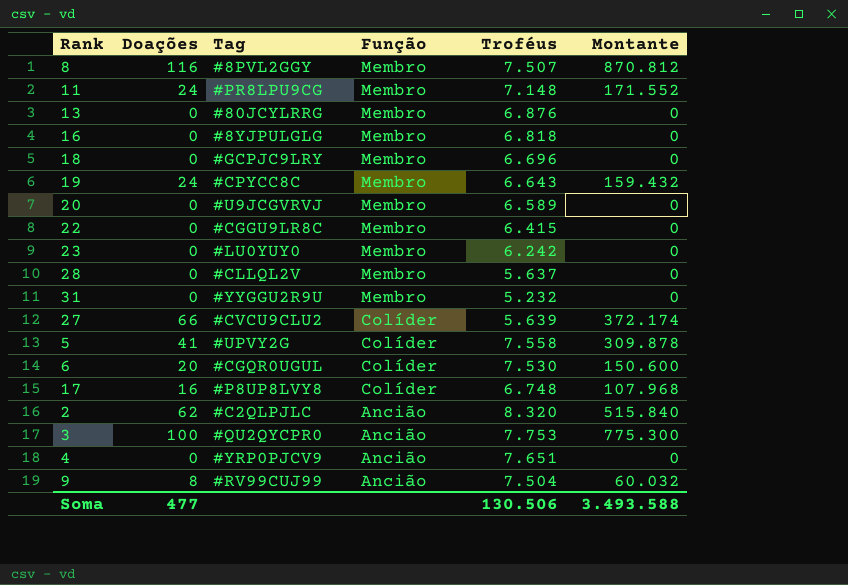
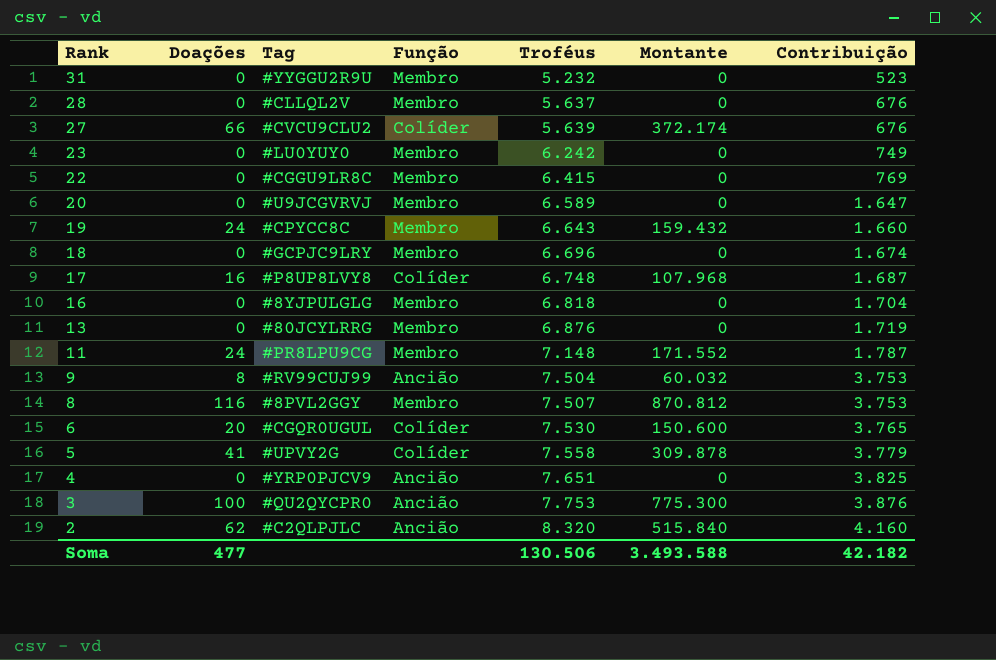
row order: Função descending -> Rank descending
column Contribuição | position: none -> 7

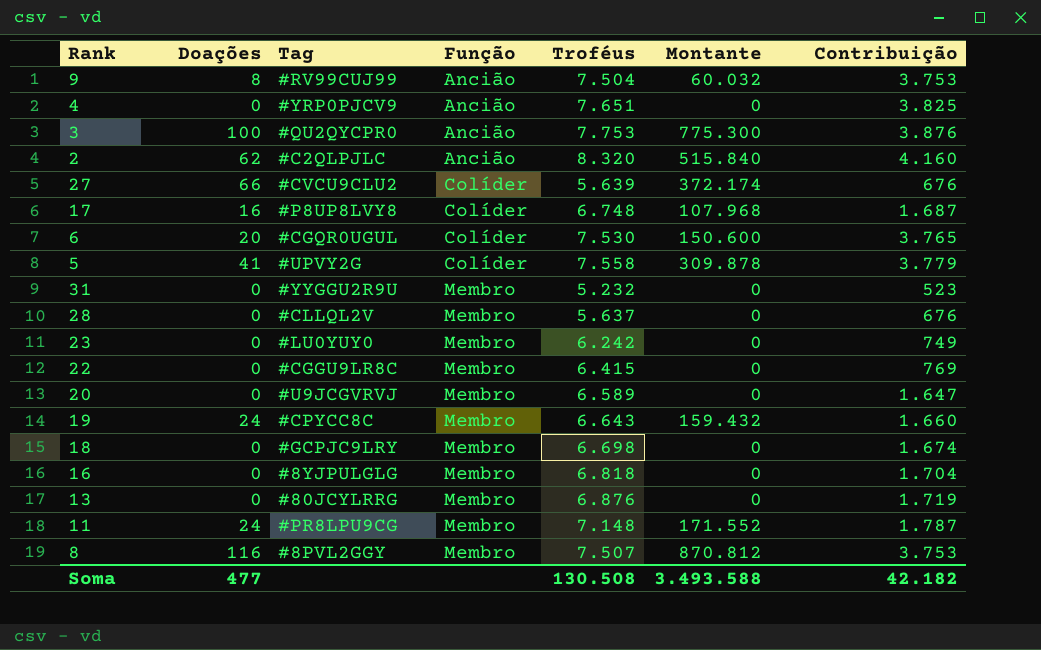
row order: Rank descending -> Função ascending
18 | Troféus: 6.696 -> 6.698
Soma | Troféus: 130.506 -> 130.508

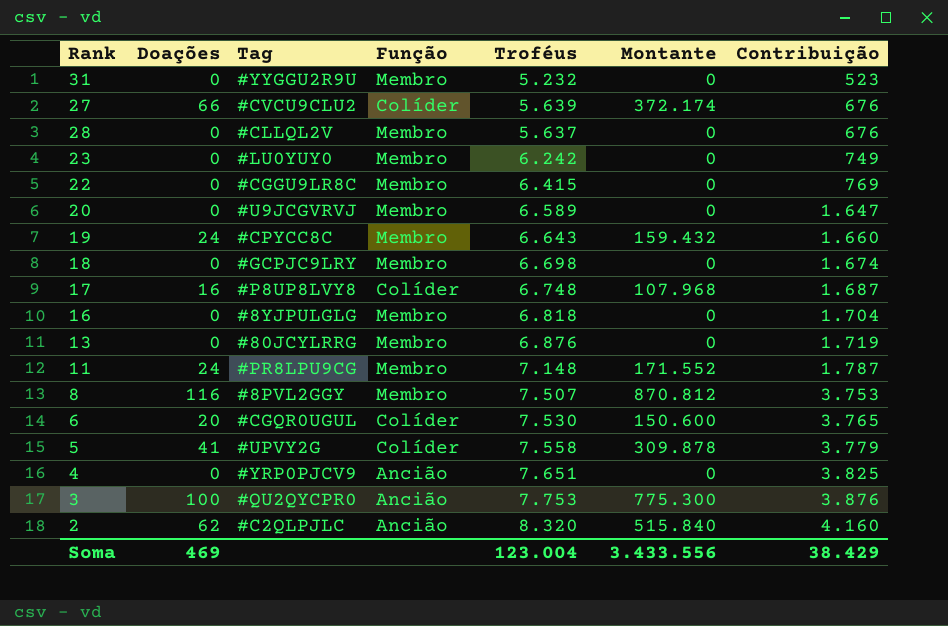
row order: Função ascending -> Contribuição ascending
row 9: 8 | #RV99CUJ99 | Ancião | 7.504 | 60.032 | 3.753 -> none
Soma | Doações: 477 -> 469
Soma | Troféus: 130.508 -> 123.004
Soma | Montante: 3.493.588 -> 3.433.556
Soma | Contribuição: 42.182 -> 38.429

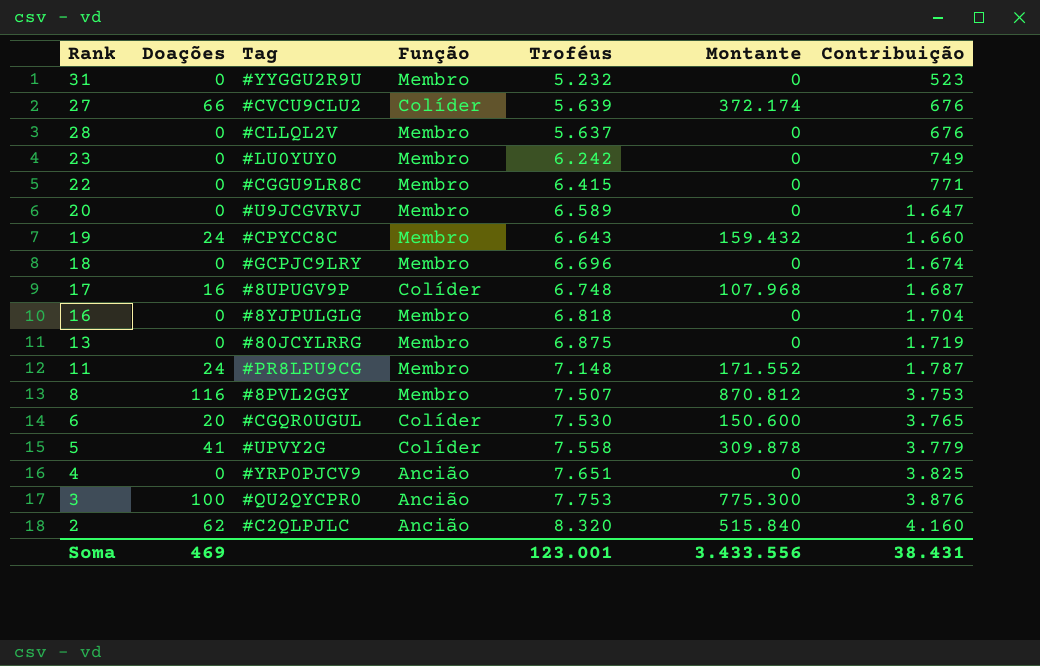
22 | Contribuição: 769 -> 771
18 | Troféus: 6.698 -> 6.696
17 | Tag: #P8UP8LVY8 -> #8UPUGV9P
13 | Troféus: 6.876 -> 6.875
Soma | Troféus: 123.004 -> 123.001
Soma | Contribuição: 38.429 -> 38.431

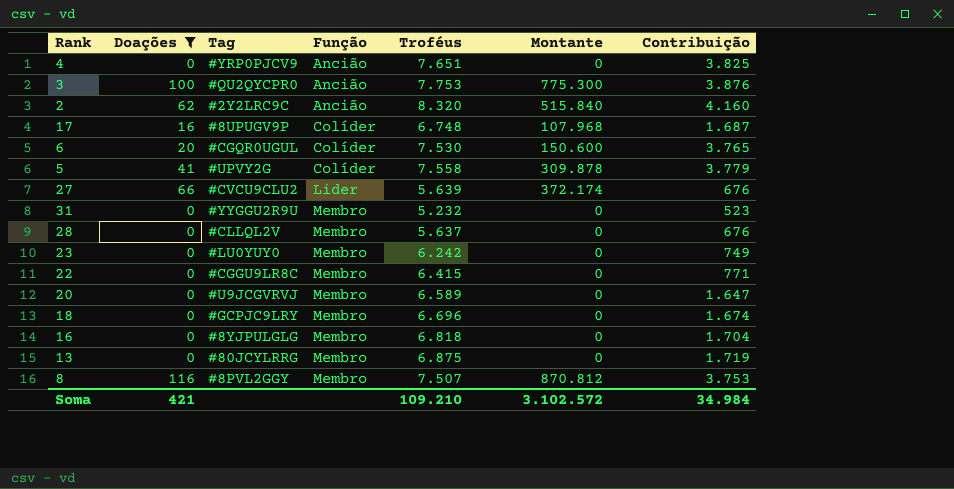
filter: none -> Doações != 24
row order: Contribuição ascending -> Função ascending
2 | Tag: #C2QLPJLC -> #2Y2LRC9C
27 | Função: Colíder -> Lider
Soma | Doações: 469 -> 421
Soma | Troféus: 123.001 -> 109.210
Soma | Montante: 3.433.556 -> 3.102.572
Soma | Contribuição: 38.431 -> 34.984

